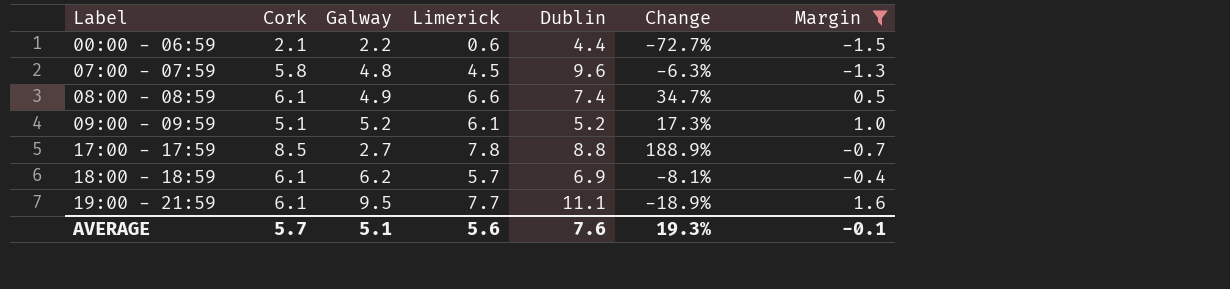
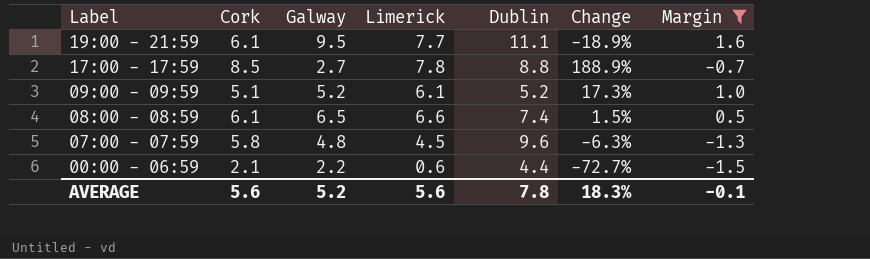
row order: Label ascending -> Label descending
row 18:00 - 18:59: 6.1 | 6.2 | 5.7 | 6.9 | -8.1% | -0.4 -> none
08:00 - 08:59 | Galway: 4.9 -> 6.5
08:00 - 08:59 | Change: 34.7% -> 1.5%
AVERAGE | Cork: 5.7 -> 5.6
AVERAGE | Galway: 5.1 -> 5.2
AVERAGE | Dublin: 7.6 -> 7.8
AVERAGE | Change: 19.3% -> 18.3%

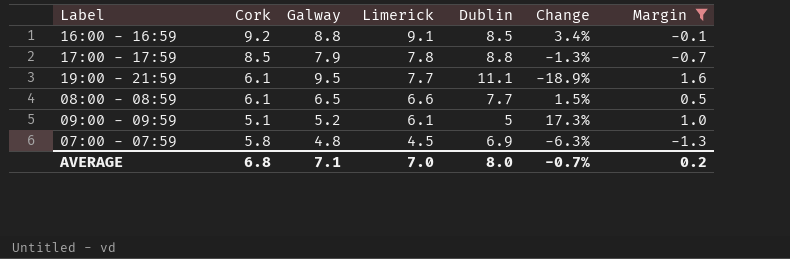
row order: Label descending -> Limerick descending
row 00:00 - 06:59: 2.1 | 2.2 | 0.6 | 4.4 | -72.7% | -1.5 -> none
row 16:00 - 16:59: none -> 9.2 | 8.8 | 9.1 | 8.5 | 3.4% | -0.1
17:00 - 17:59 | Galway: 2.7 -> 7.9
17:00 - 17:59 | Change: 188.9% -> -1.3%
08:00 - 08:59 | Dublin: 7.4 -> 7.7
09:00 - 09:59 | Dublin: 5.2 -> 5
07:00 - 07:59 | Dublin: 9.6 -> 6.9
AVERAGE | Cork: 5.6 -> 6.8
AVERAGE | Galway: 5.2 -> 7.1
AVERAGE | Limerick: 5.6 -> 7.0
AVERAGE | Dublin: 7.8 -> 8.0
AVERAGE | Change: 18.3% -> -0.7%
AVERAGE | Margin: -0.1 -> 0.2

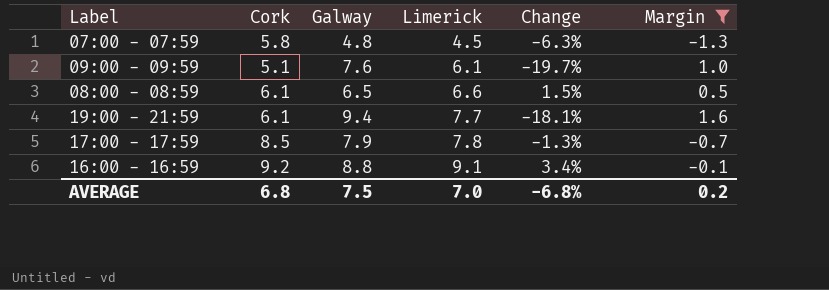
row order: Limerick descending -> Limerick ascending
column Dublin | position: 5 -> none
09:00 - 09:59 | Galway: 5.2 -> 7.6
09:00 - 09:59 | Change: 17.3% -> -19.7%
19:00 - 21:59 | Galway: 9.5 -> 9.4
19:00 - 21:59 | Change: -18.9% -> -18.1%
AVERAGE | Galway: 7.1 -> 7.5
AVERAGE | Change: -0.7% -> -6.8%

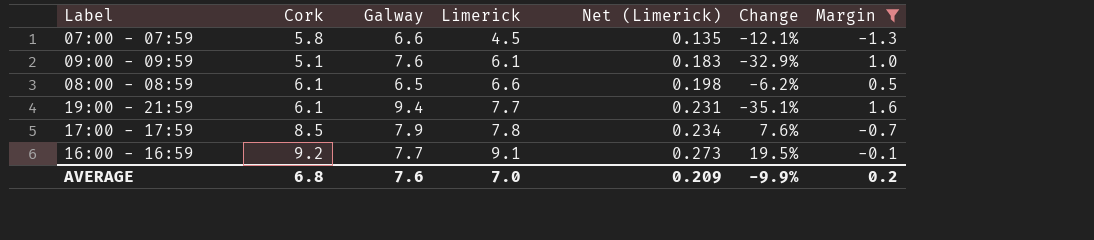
column Net (Limerick) | formula: none -> [Limerick] * 0.03
column Change | formula: ([Limerick] - [Galway]) / [Galway] -> ([Cork] - [Galway]) / [Galway]
07:00 - 07:59 | Galway: 4.8 -> 6.6
16:00 - 16:59 | Galway: 8.8 -> 7.7
AVERAGE | Galway: 7.5 -> 7.6
AVERAGE | Change: -6.8% -> -9.9%

